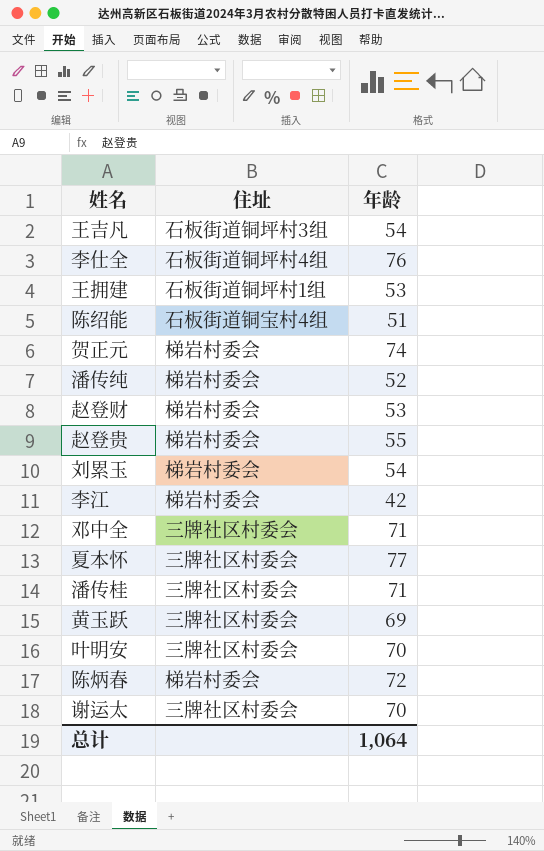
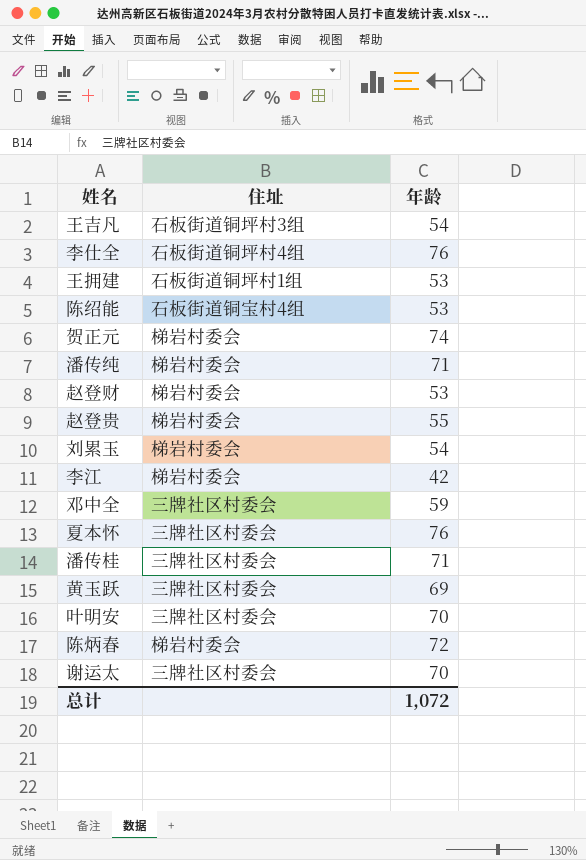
陈绍能 | 年龄: 51 -> 53
潘传纯 | 年龄: 52 -> 71
邓中全 | 年龄: 71 -> 59
夏本怀 | 年龄: 77 -> 76
总计 | 年龄: 1,064 -> 1,072

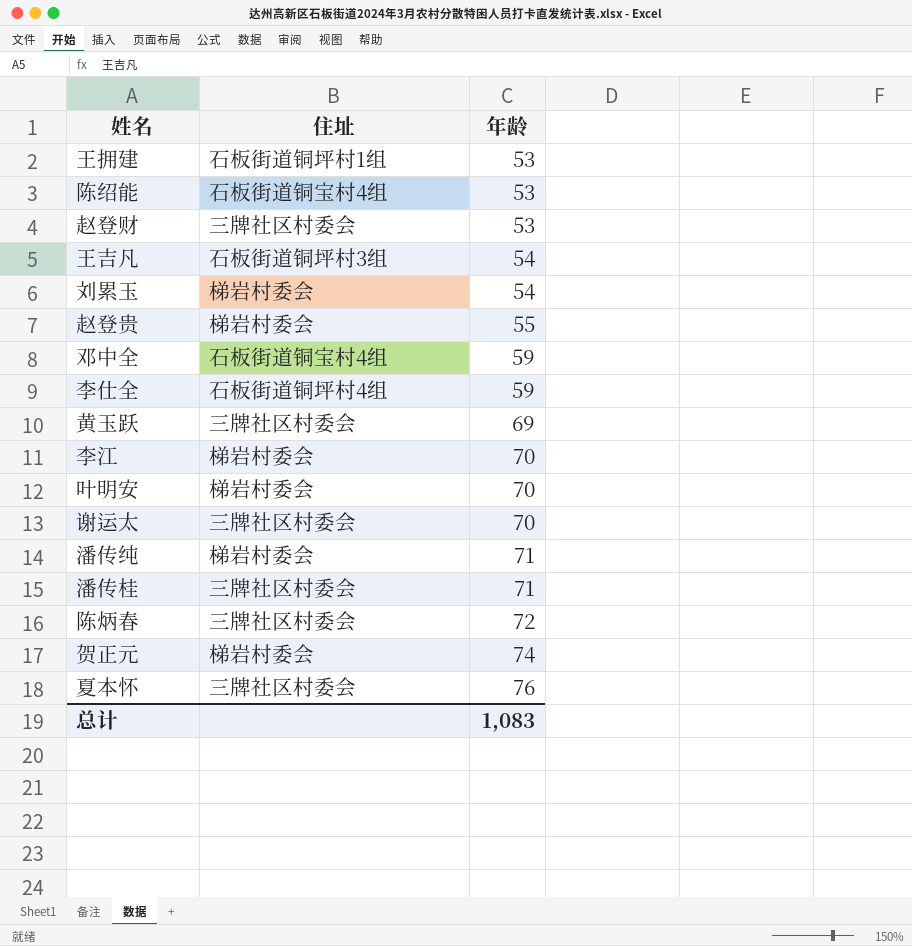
row order: none -> 年龄 ascending
赵登财 | 住址: 梯岩村委会 -> 三牌社区村委会
邓中全 | 住址: 三牌社区村委会 -> 石板街道铜宝村4组
李仕全 | 年龄: 76 -> 59
李江 | 年龄: 42 -> 70
叶明安 | 住址: 三牌社区村委会 -> 梯岩村委会
陈炳春 | 住址: 梯岩村委会 -> 三牌社区村委会
总计 | 年龄: 1,072 -> 1,083

